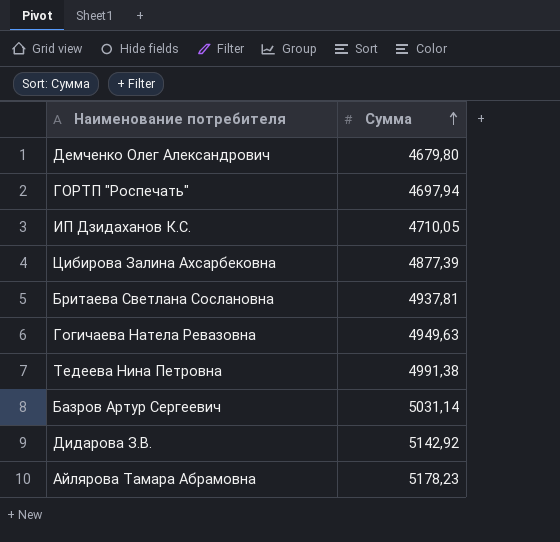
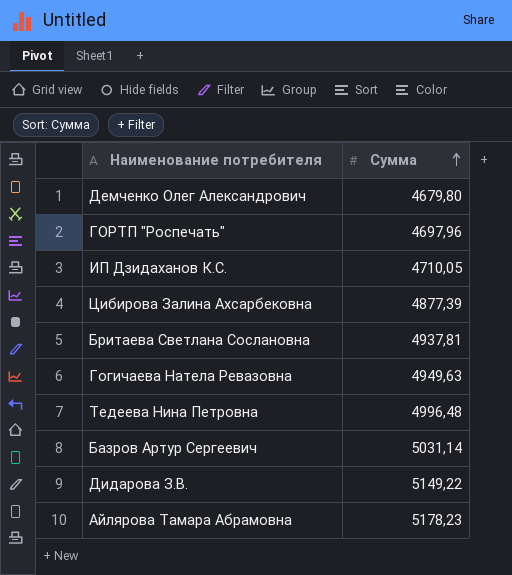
ГОРТП "Роспечать" | Сумма: 4697,94 -> 4697,96
Тедеева Нина Петровна | Сумма: 4991,38 -> 4996,48
Дидарова З.В. | Сумма: 5142,92 -> 5149,22

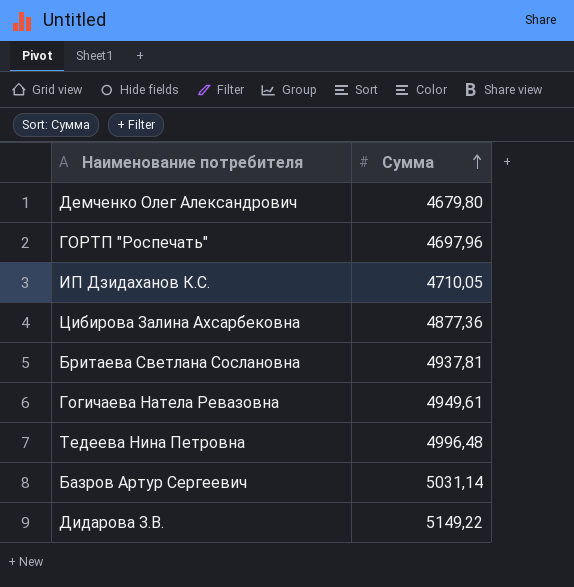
row Айлярова Тамара Абрамовна: 5178,23 -> none
Цибирова Залина Ахсарбековна | Сумма: 4877,39 -> 4877,36
Гогичаева Натела Ревазовна | Сумма: 4949,63 -> 4949,61

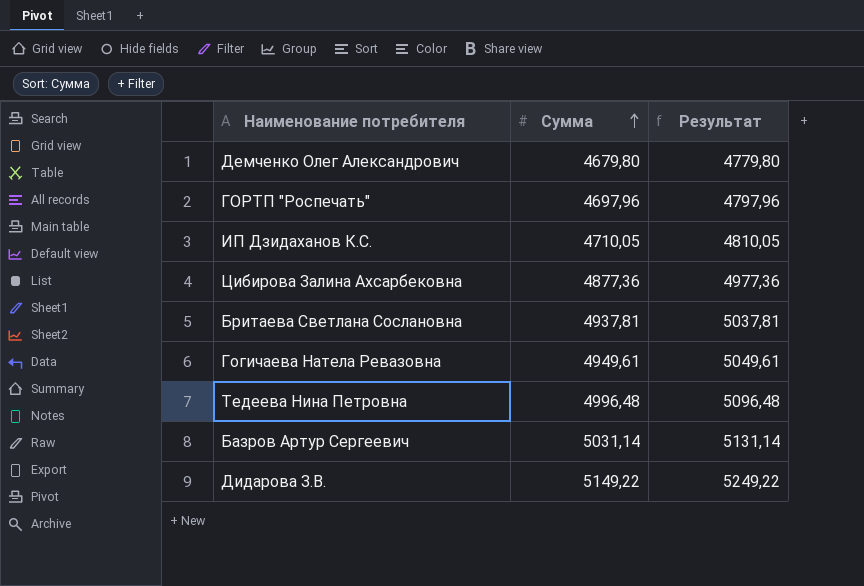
column Результат | formula: none -> [Сумма] + 100

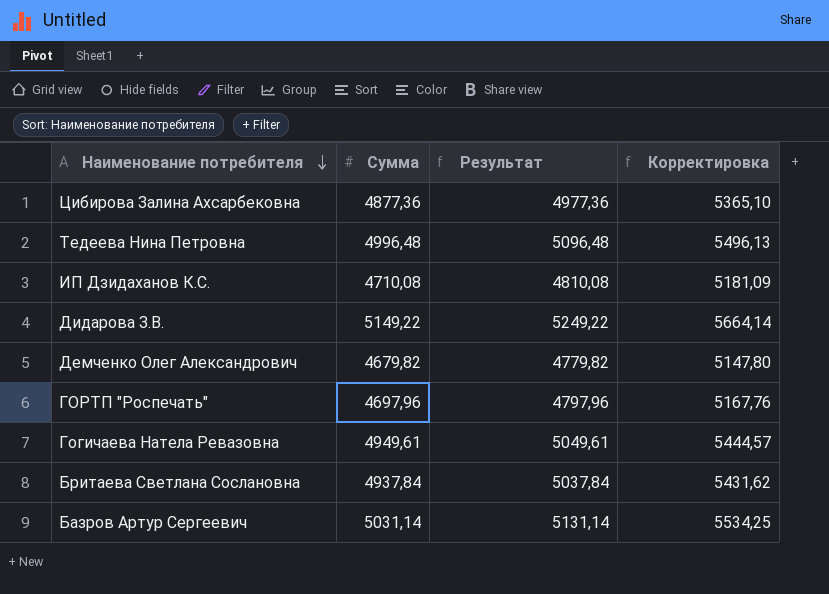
row order: Сумма ascending -> Наименование потребителя descending
column Корректировка | formula: none -> [Сумма] * 1,1
ИП Дзидаханов К.С. | Сумма: 4710,05 -> 4710,08
ИП Дзидаханов К.С. | Результат: 4810,05 -> 4810,08
Демченко Олег Александрович | Сумма: 4679,80 -> 4679,82
Демченко Олег Александрович | Результат: 4779,80 -> 4779,82
Бритаева Светлана Сослановна | Сумма: 4937,81 -> 4937,84
Бритаева Светлана Сослановна | Результат: 5037,81 -> 5037,84

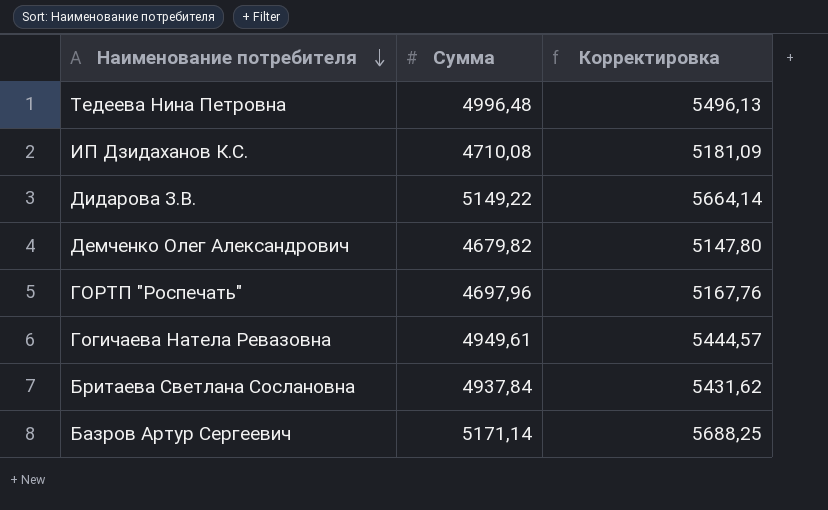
column Результат | formula: [Сумма] + 100 -> none
row Цибирова Залина Ахсарбековна: 4877,36 | 4977,36 | 5365,10 -> none
Базров Артур Сергеевич | Сумма: 5031,14 -> 5171,14
Базров Артур Сергеевич | Корректировка: 5534,25 -> 5688,25

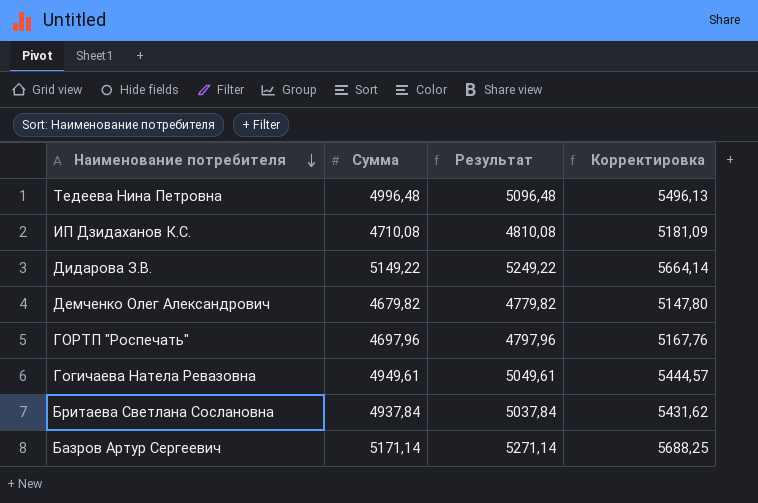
column Результат | formula: none -> [Сумма] + 100

